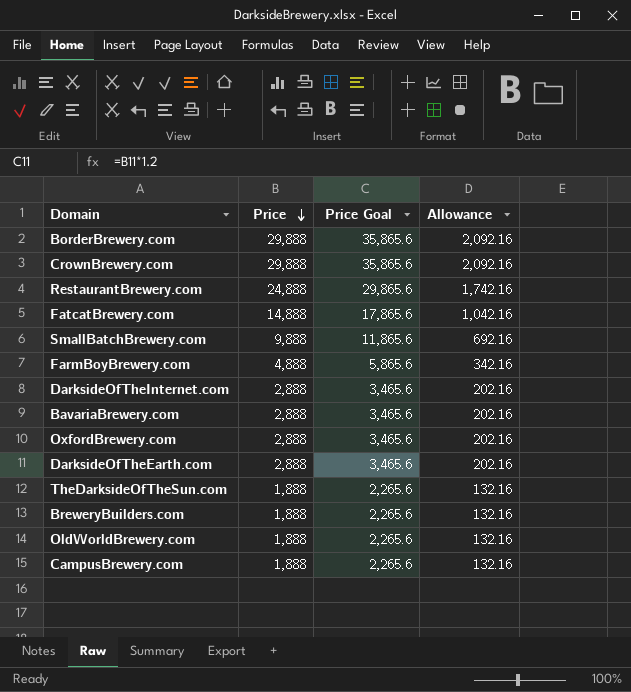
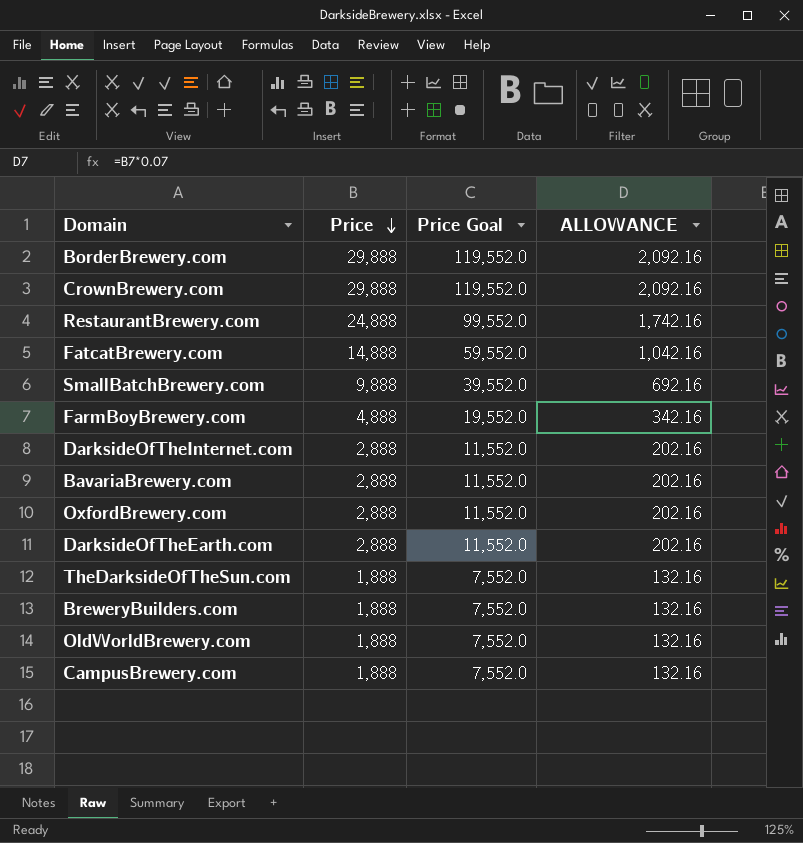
column Price Goal | formula: [Price] * 1.2 -> [Price] * 4
column name: Allowance -> ALLOWANCE

